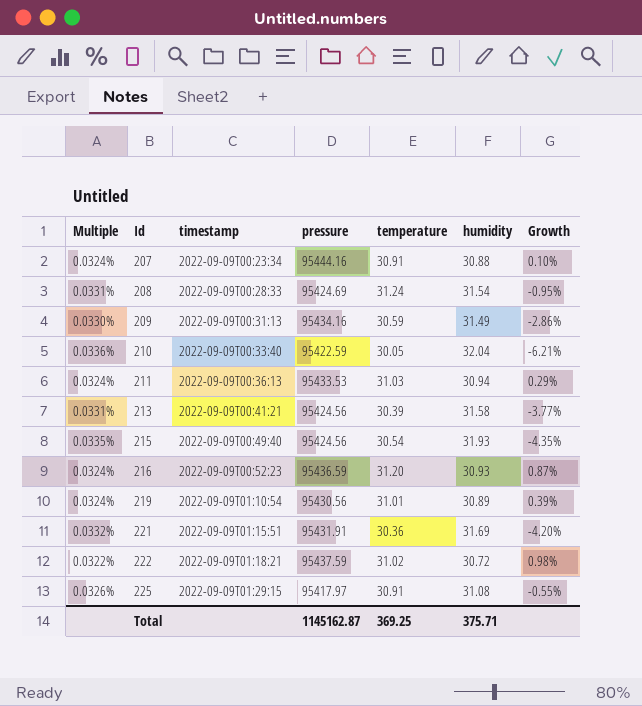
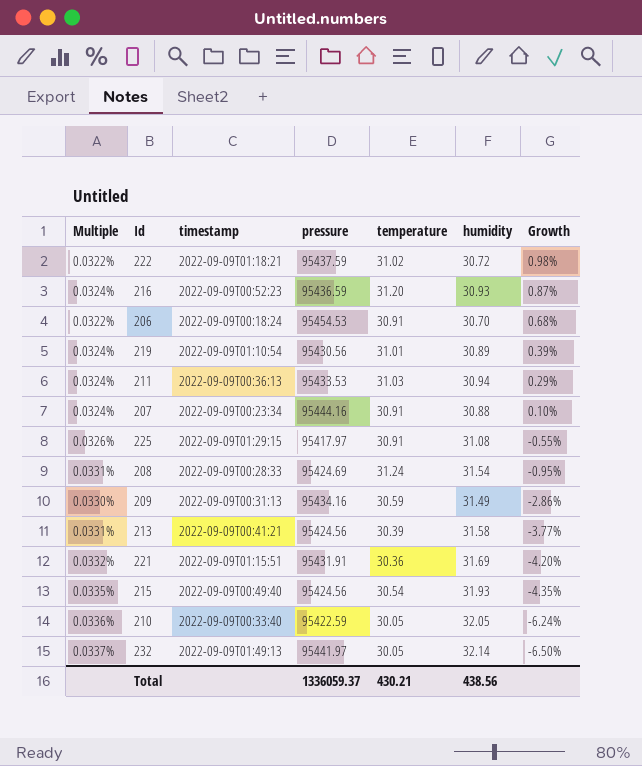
row order: Id ascending -> Growth descending
row 206: none -> 0.0322% | 2022-09-09T00:18:24 | 95454.53 | 30.91 | 30.70 | 0.68%
210 | humidity: 32.04 -> 32.05
210 | Growth: -6.21% -> -6.24%
row 232: none -> 0.0337% | 2022-09-09T01:49:13 | 95441.97 | 30.05 | 32.14 | -6.50%
Total | pressure: 1145162.87 -> 1336059.37
Total | temperature: 369.25 -> 430.21
Total | humidity: 375.71 -> 438.56

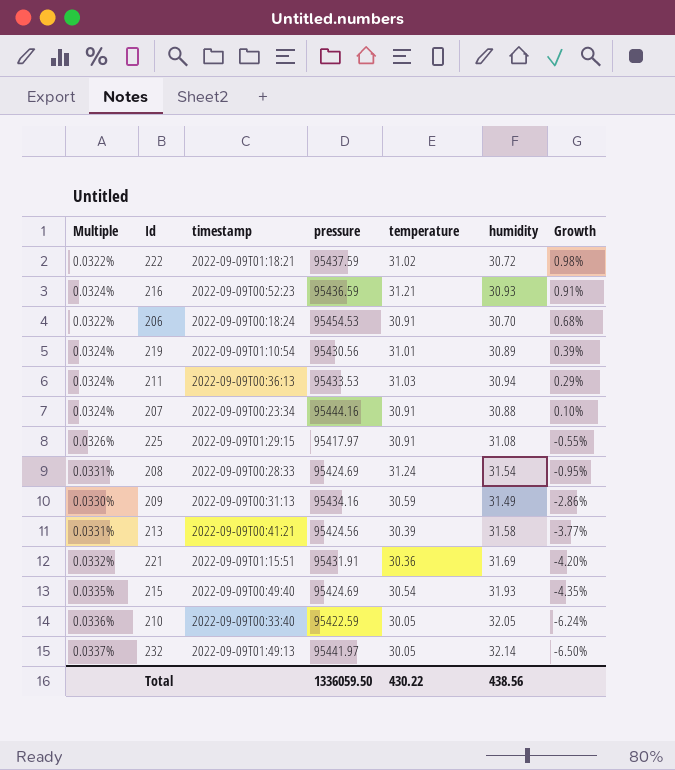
216 | temperature: 31.20 -> 31.21
216 | Growth: 0.87% -> 0.91%
215 | pressure: 95424.56 -> 95424.69
Total | pressure: 1336059.37 -> 1336059.50
Total | temperature: 430.21 -> 430.22

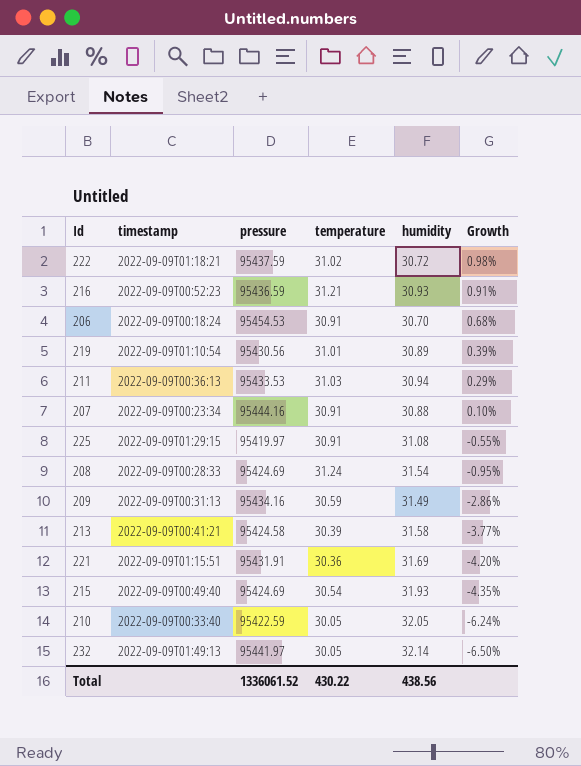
column Multiple | formula: [humidity] / [pressure] -> none
225 | pressure: 95417.97 -> 95419.97
213 | pressure: 95424.56 -> 95424.58
Total | pressure: 1336059.50 -> 1336061.52

